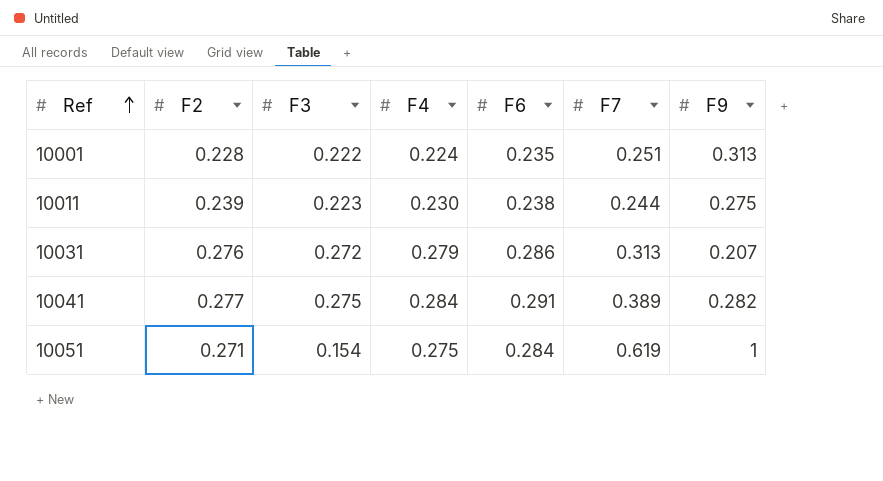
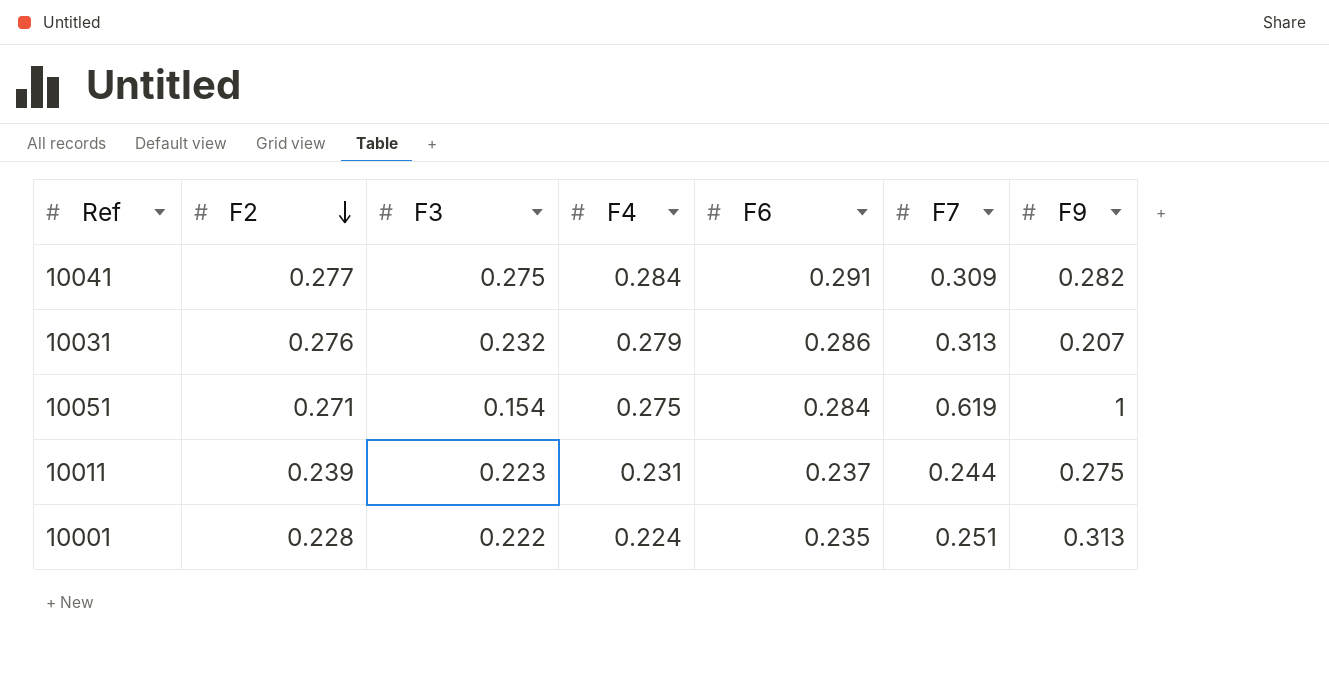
row order: Ref ascending -> F2 descending
10041 | F7: 0.389 -> 0.309
10031 | F3: 0.272 -> 0.232
10011 | F4: 0.230 -> 0.231
10011 | F6: 0.238 -> 0.237

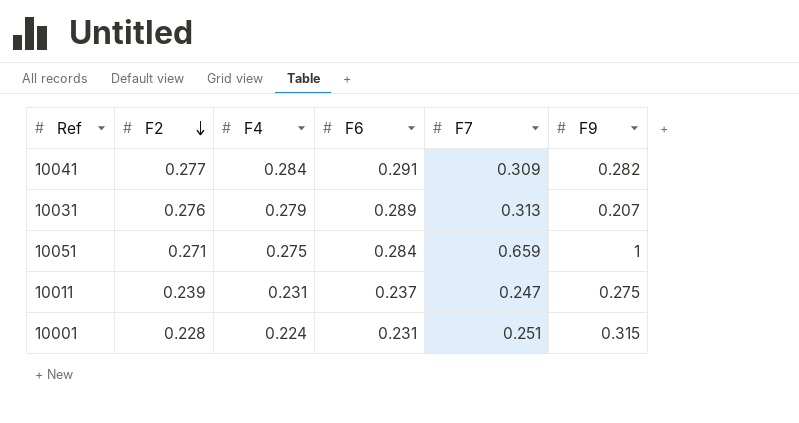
column F3 | position: 3 -> none
10031 | F6: 0.286 -> 0.289
10051 | F7: 0.619 -> 0.659
10011 | F7: 0.244 -> 0.247
10001 | F6: 0.235 -> 0.231
10001 | F9: 0.313 -> 0.315

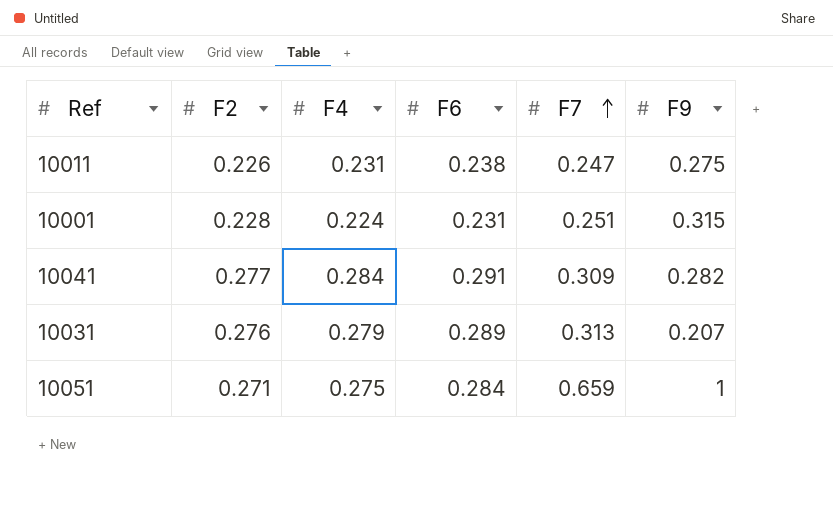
row order: F2 descending -> F7 ascending
10011 | F2: 0.239 -> 0.226
10011 | F6: 0.237 -> 0.238

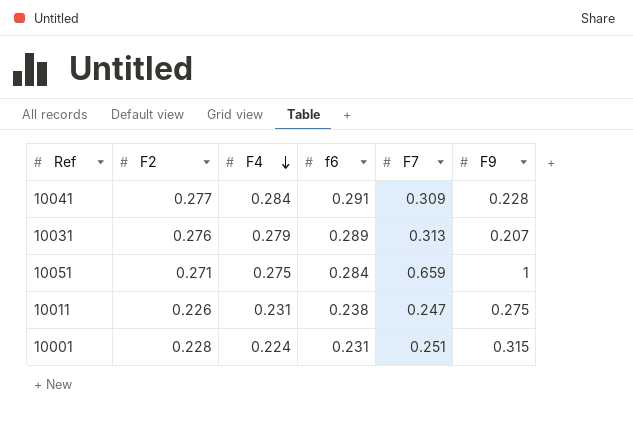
row order: F7 ascending -> F4 descending
column name: F6 -> f6
10041 | F9: 0.282 -> 0.228

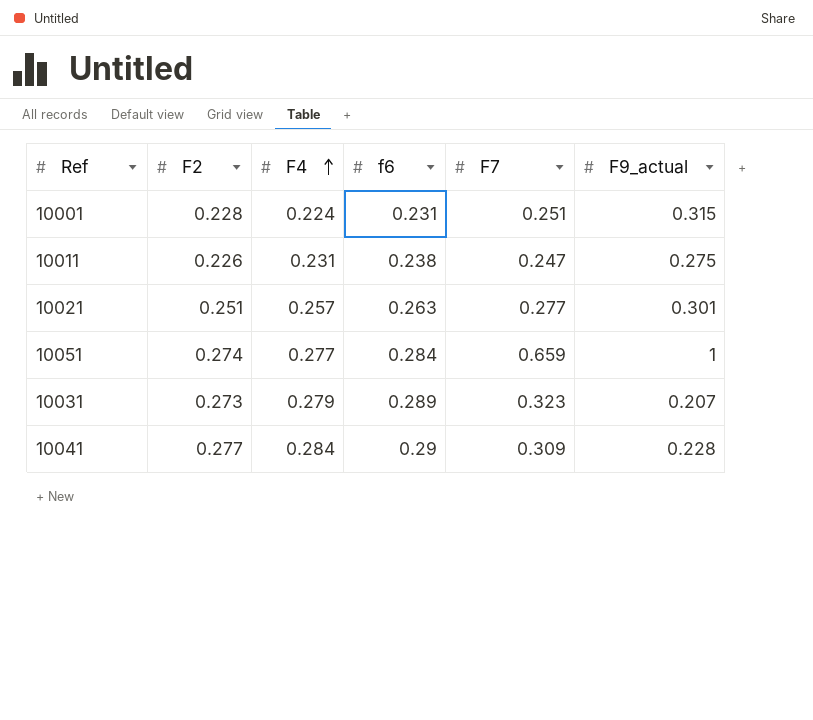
row order: F4 descending -> F4 ascending
column name: F9 -> F9_actual
row 10021: none -> 0.251 | 0.257 | 0.263 | 0.277 | 0.301
10051 | F2: 0.271 -> 0.274
10051 | F4: 0.275 -> 0.277
10031 | F2: 0.276 -> 0.273
10031 | F7: 0.313 -> 0.323
10041 | f6: 0.291 -> 0.29

